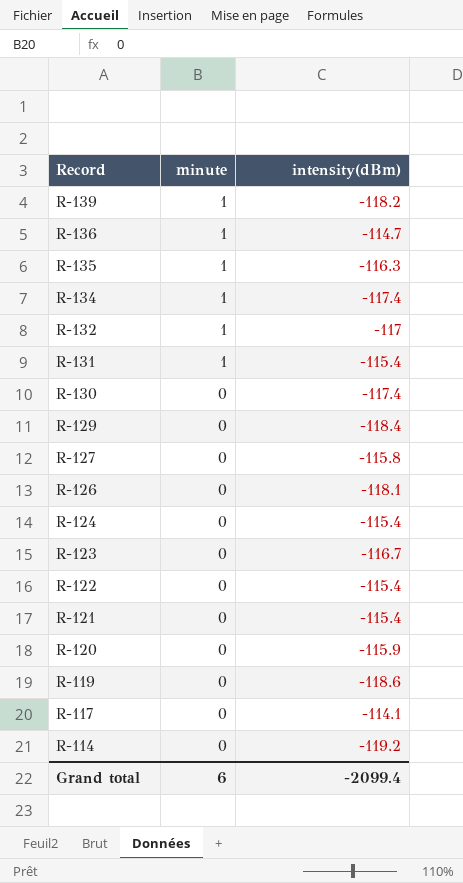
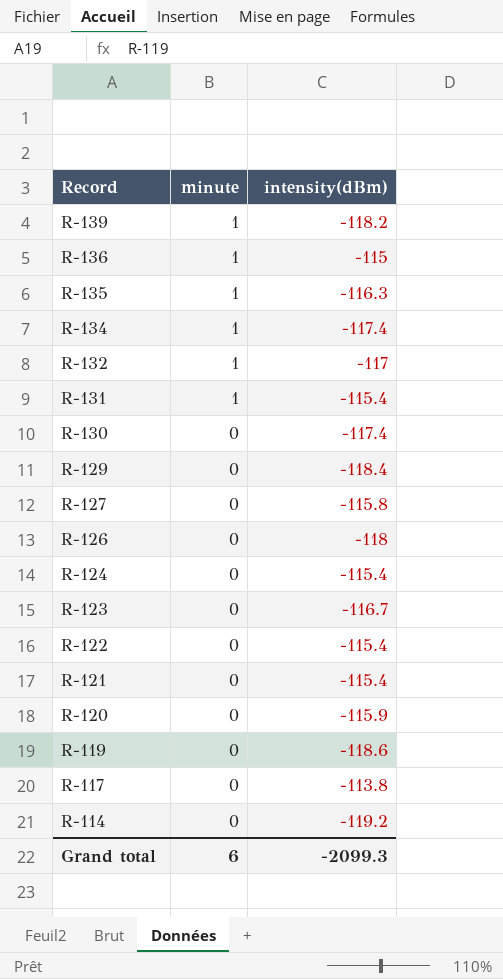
R-136 | intensity(dBm): -114.7 -> -115
R-126 | intensity(dBm): -118.1 -> -118
R-117 | intensity(dBm): -114.1 -> -113.8
Grand total | intensity(dBm): -2099.4 -> -2099.3

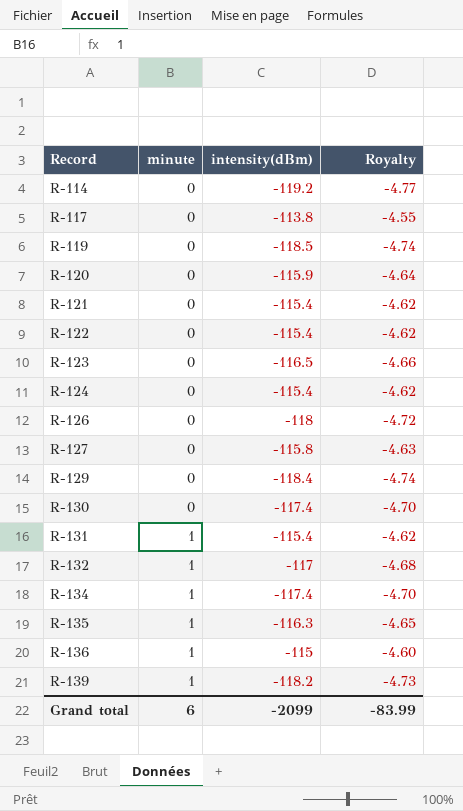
row order: Record descending -> Record ascending
column Royalty | formula: none -> [intensity(dBm)] * 0.04
R-119 | intensity(dBm): -118.6 -> -118.5
R-123 | intensity(dBm): -116.7 -> -116.5
Grand total | intensity(dBm): -2099.3 -> -2099

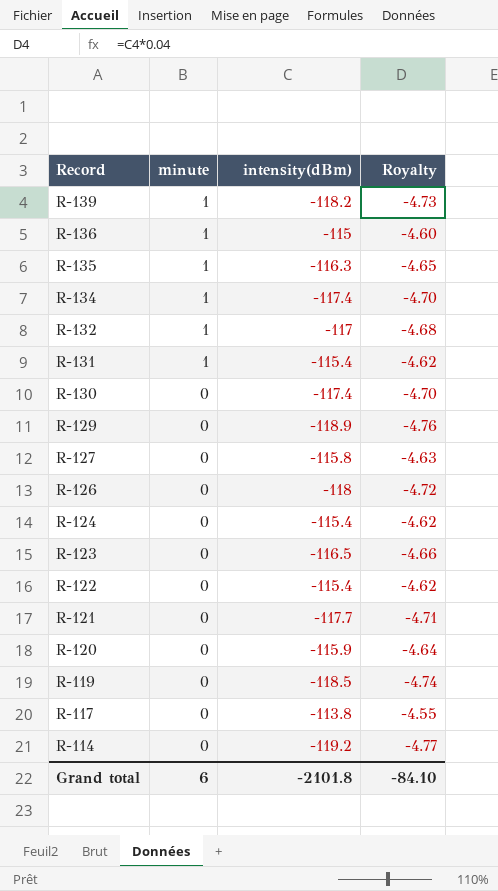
row order: Record ascending -> Record descending
R-129 | intensity(dBm): -118.4 -> -118.9
R-129 | Royalty: -4.74 -> -4.76
R-121 | intensity(dBm): -115.4 -> -117.7
R-121 | Royalty: -4.62 -> -4.71
Grand total | intensity(dBm): -2099 -> -2101.8
Grand total | Royalty: -83.99 -> -84.10

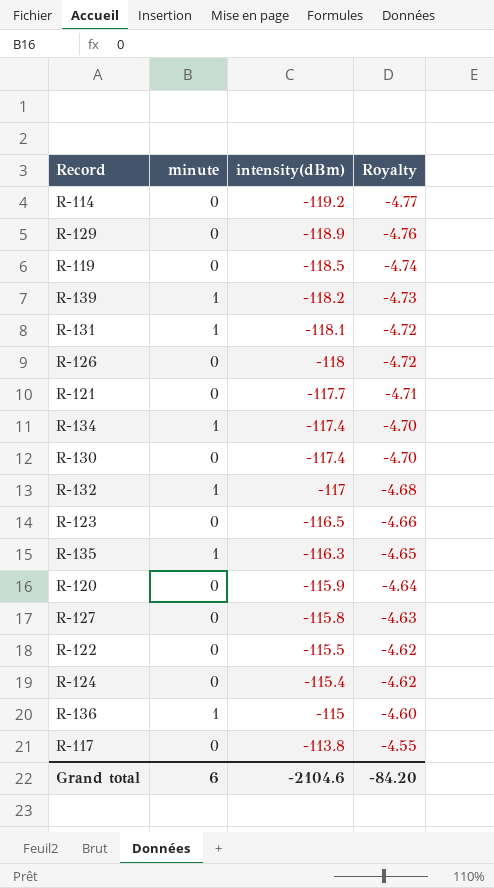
row order: Record descending -> intensity(dBm) ascending
R-131 | intensity(dBm): -115.4 -> -118.1
R-131 | Royalty: -4.62 -> -4.72
R-122 | intensity(dBm): -115.4 -> -115.5
Grand total | intensity(dBm): -2101.8 -> -2104.6
Grand total | Royalty: -84.10 -> -84.20

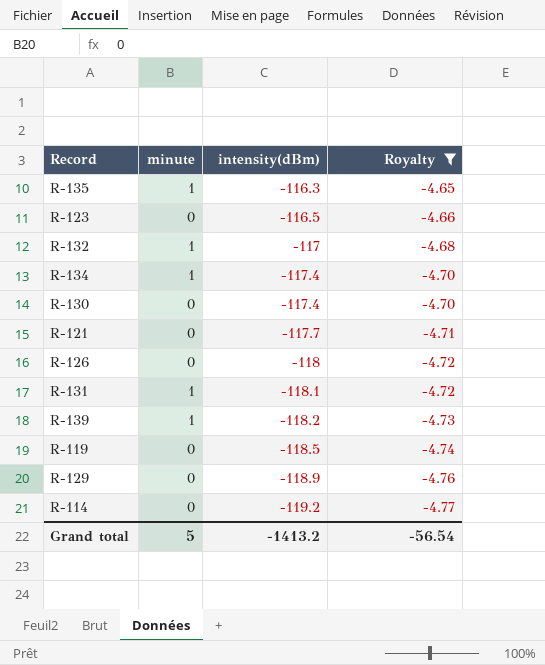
filter: none -> Royalty <= -4.65
row order: intensity(dBm) ascending -> intensity(dBm) descending
Grand total | minute: 6 -> 5
Grand total | intensity(dBm): -2104.6 -> -1413.2
Grand total | Royalty: -84.20 -> -56.54

